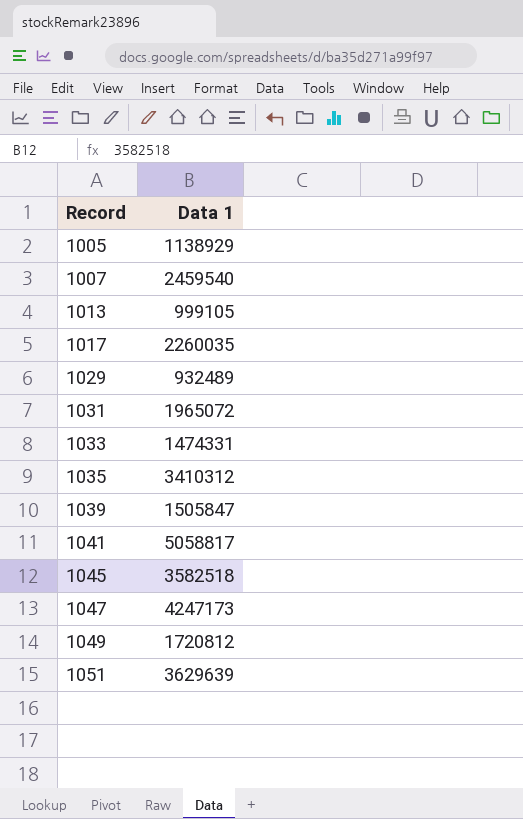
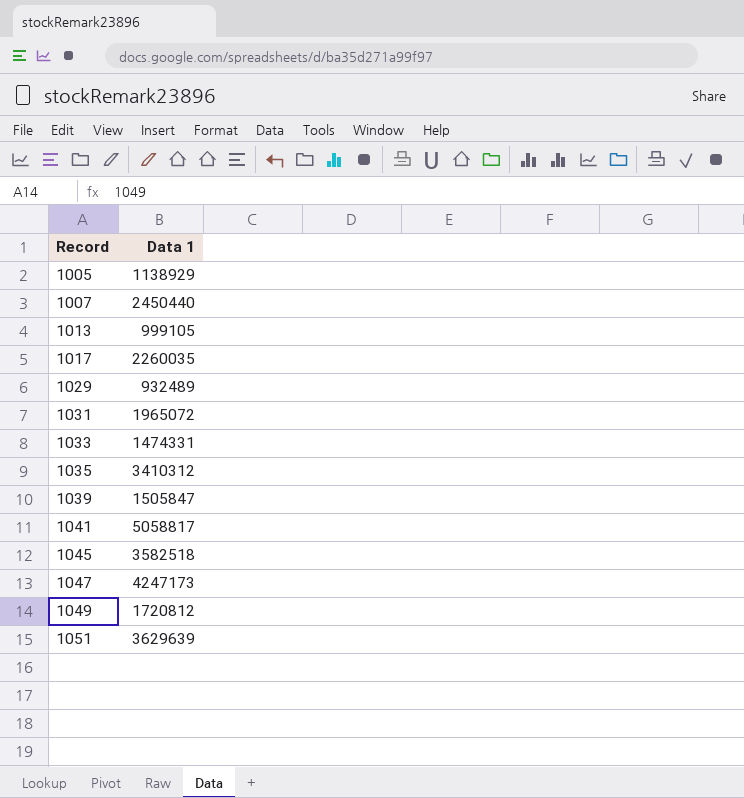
1007 | Data 1: 2459540 -> 2450440

